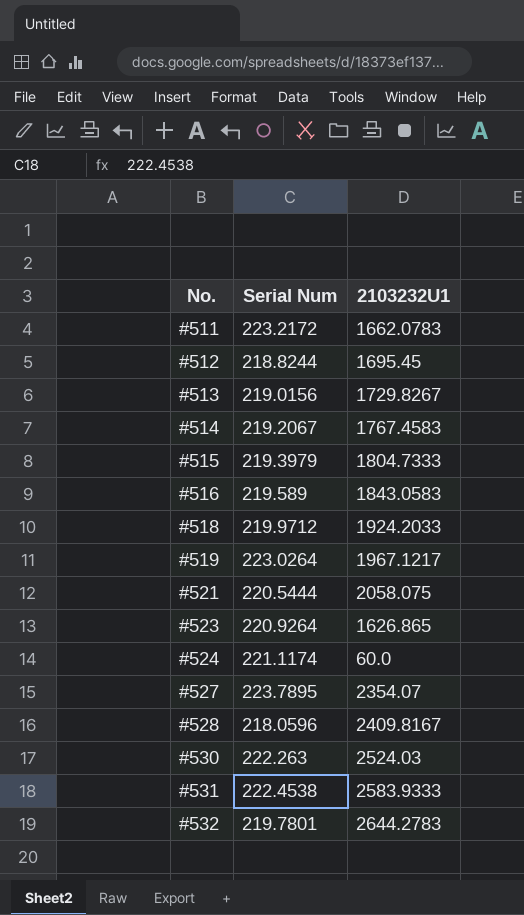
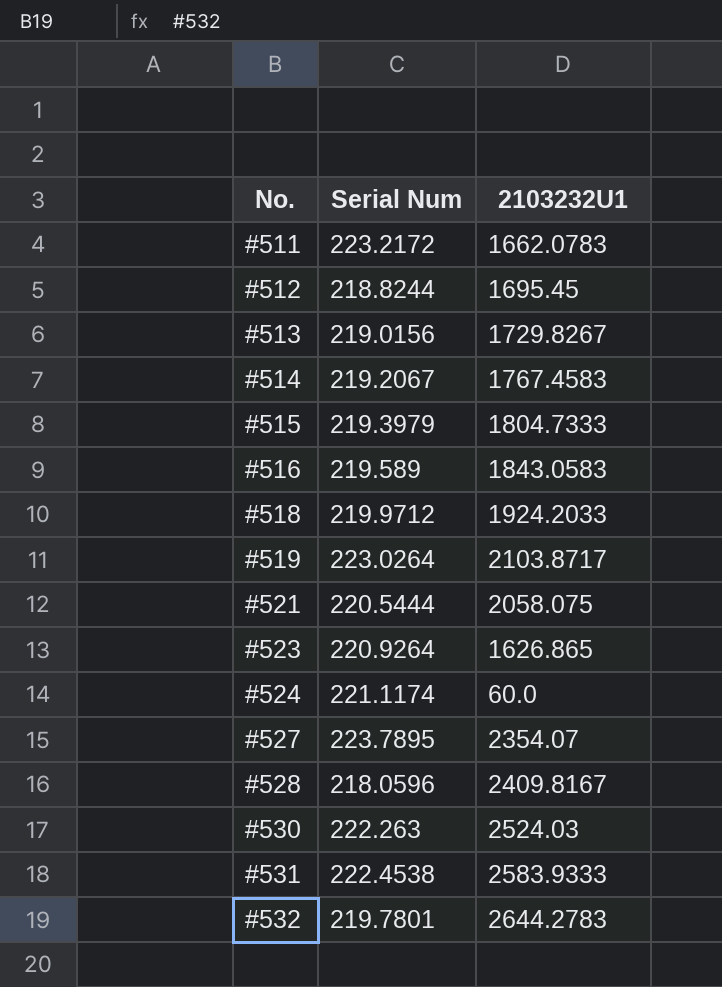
#519 | 2103232U1: 1967.1217 -> 2103.8717

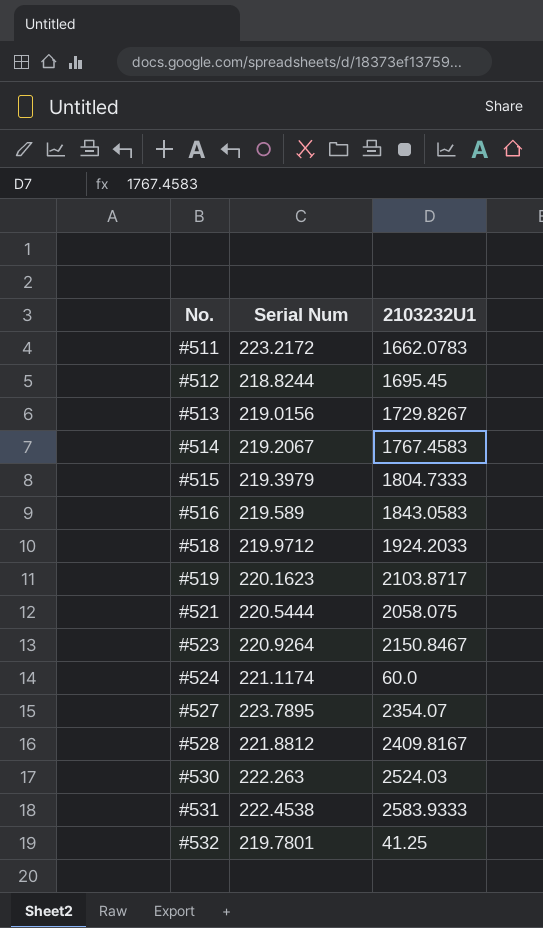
#519 | Serial Num: 223.0264 -> 220.1623
#523 | 2103232U1: 1626.865 -> 2150.8467
#528 | Serial Num: 218.0596 -> 221.8812
#532 | 2103232U1: 2644.2783 -> 41.25

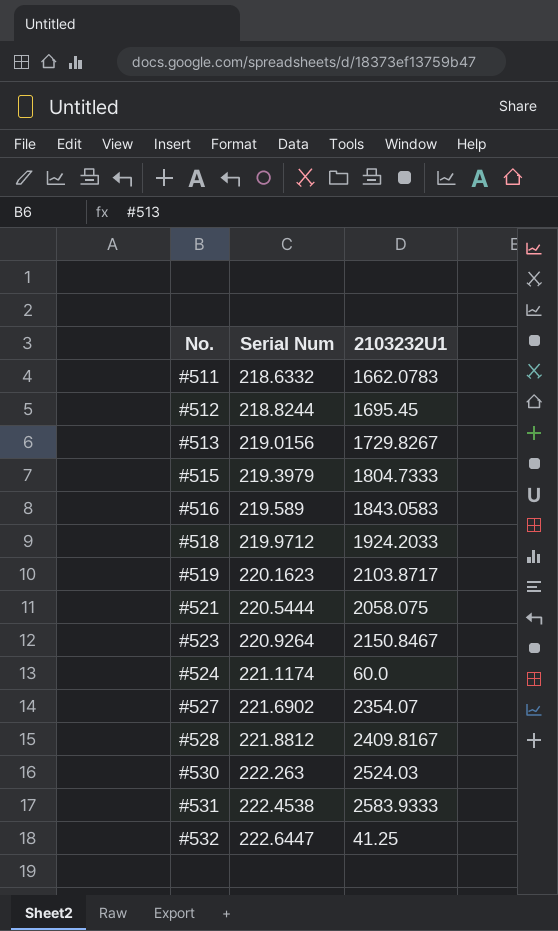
row #514: 219.2067 | 1767.4583 -> none
#511 | Serial Num: 223.2172 -> 218.6332
#527 | Serial Num: 223.7895 -> 221.6902
#532 | Serial Num: 219.7801 -> 222.6447

